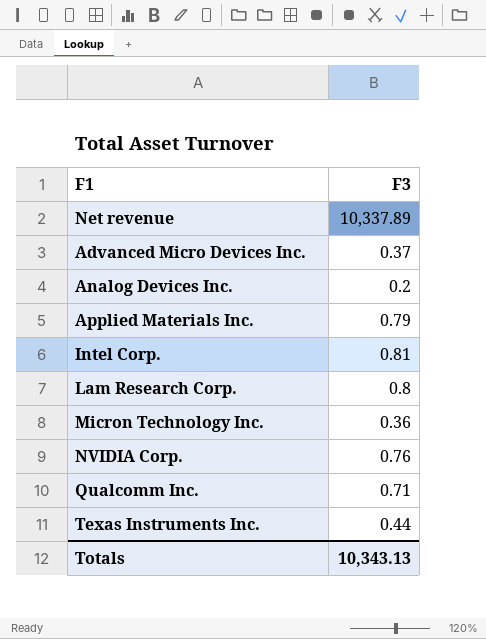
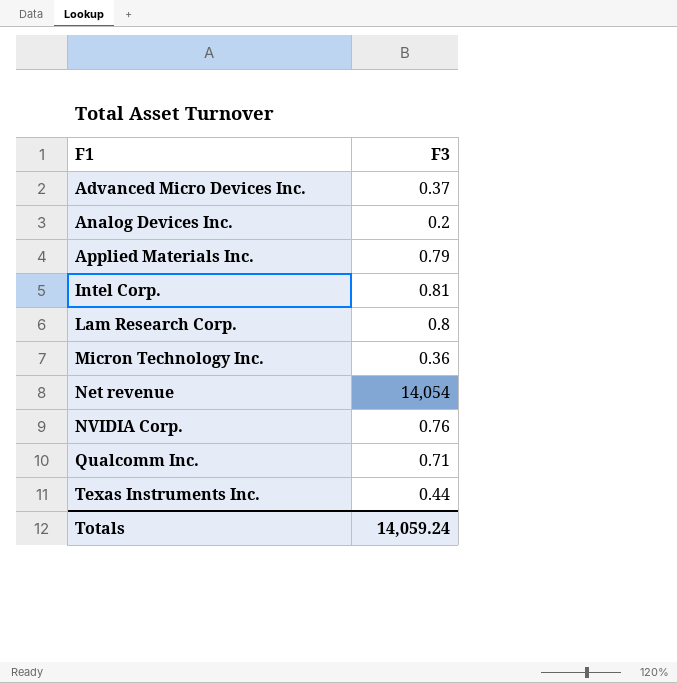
row order: none -> F1 ascending
Net revenue | F3: 10,337.89 -> 14,054
Totals | F3: 10,343.13 -> 14,059.24

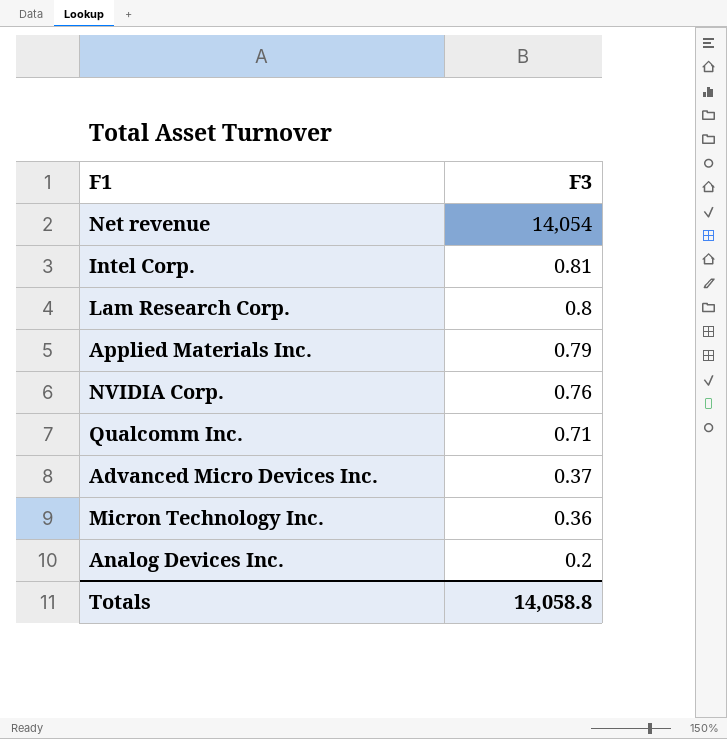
row order: F1 ascending -> F3 descending
row Texas Instruments Inc.: 0.44 -> none
Totals | F3: 14,059.24 -> 14,058.8

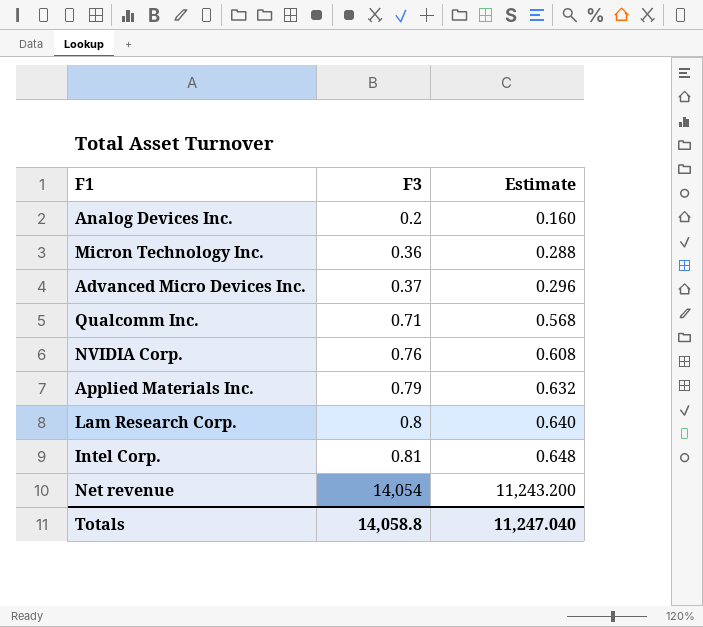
row order: F3 descending -> F3 ascending
column Estimate | formula: none -> [F3] * 0.8

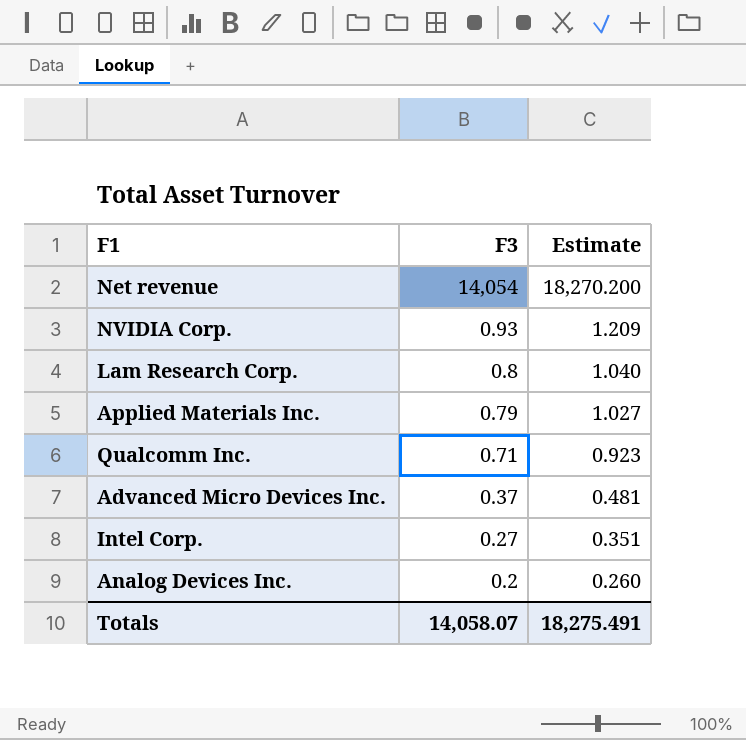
row order: F3 ascending -> F3 descending
column Estimate | formula: [F3] * 0.8 -> [F3] * 1.3
row Micron Technology Inc.: 0.36 | 0.288 -> none
NVIDIA Corp. | F3: 0.76 -> 0.93
Intel Corp. | F3: 0.81 -> 0.27
Totals | F3: 14,058.8 -> 14,058.07
Totals | Estimate: 11,247.040 -> 18,275.491

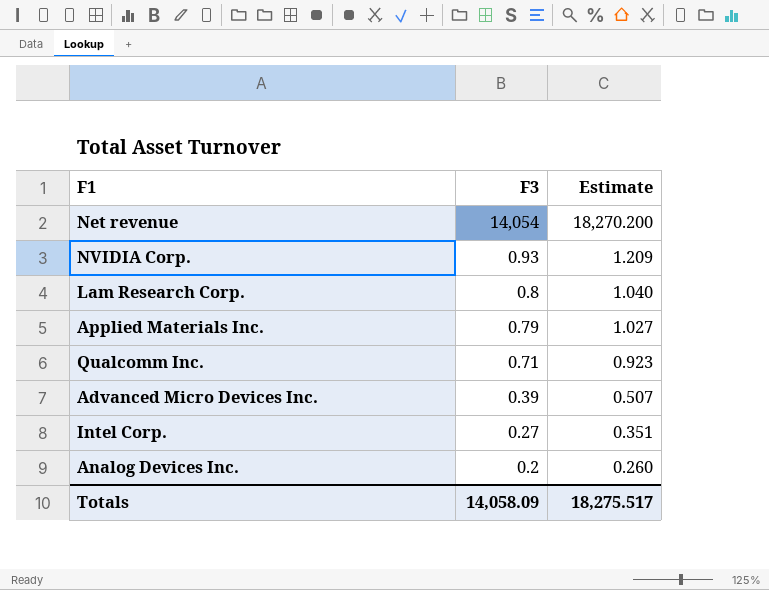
Advanced Micro Devices Inc. | F3: 0.37 -> 0.39
Advanced Micro Devices Inc. | Estimate: 0.481 -> 0.507
Totals | F3: 14,058.07 -> 14,058.09
Totals | Estimate: 18,275.491 -> 18,275.517

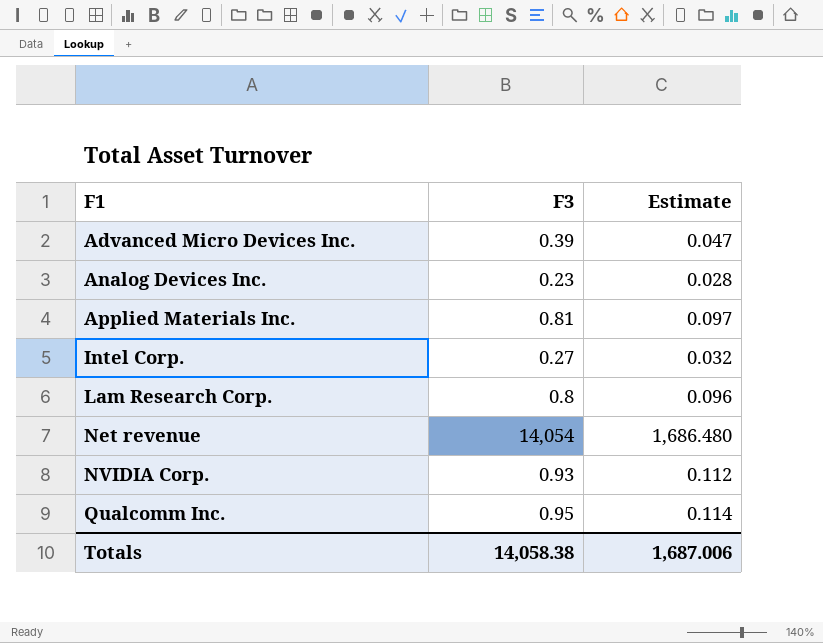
row order: F3 descending -> F1 ascending
column Estimate | formula: [F3] * 1.3 -> [F3] * 0.12
Analog Devices Inc. | F3: 0.2 -> 0.23
Applied Materials Inc. | F3: 0.79 -> 0.81
Qualcomm Inc. | F3: 0.71 -> 0.95
Totals | F3: 14,058.09 -> 14,058.38
Totals | Estimate: 18,275.517 -> 1,687.006

